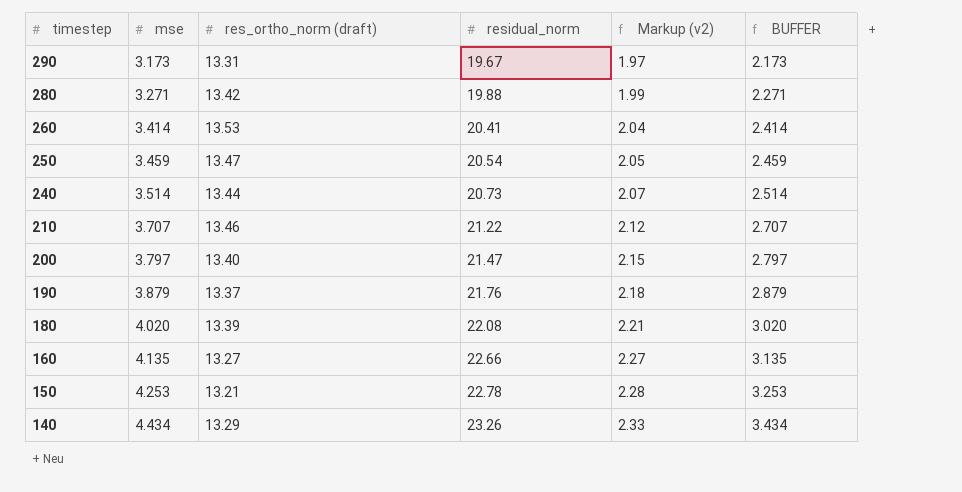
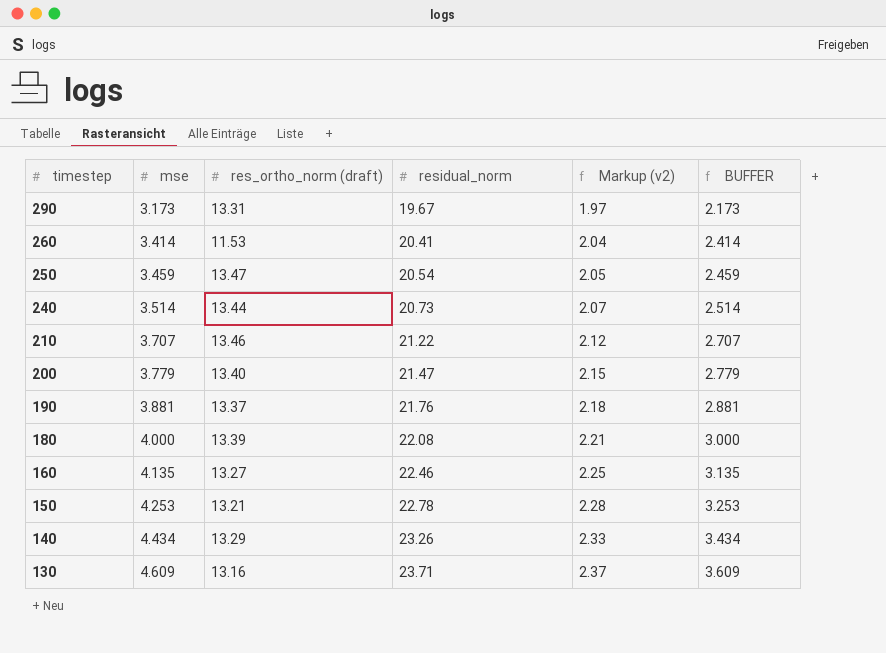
row 280: 3.271 | 13.42 | 19.88 | 1.99 | 2.271 -> none
260 | res_ortho_norm (draft): 13.53 -> 11.53
200 | mse: 3.797 -> 3.779
200 | BUFFER: 2.797 -> 2.779
190 | mse: 3.879 -> 3.881
190 | BUFFER: 2.879 -> 2.881
180 | mse: 4.020 -> 4.000
180 | BUFFER: 3.020 -> 3.000
160 | residual_norm: 22.66 -> 22.46
160 | Markup (v2): 2.27 -> 2.25
row 130: none -> 4.609 | 13.16 | 23.71 | 2.37 | 3.609

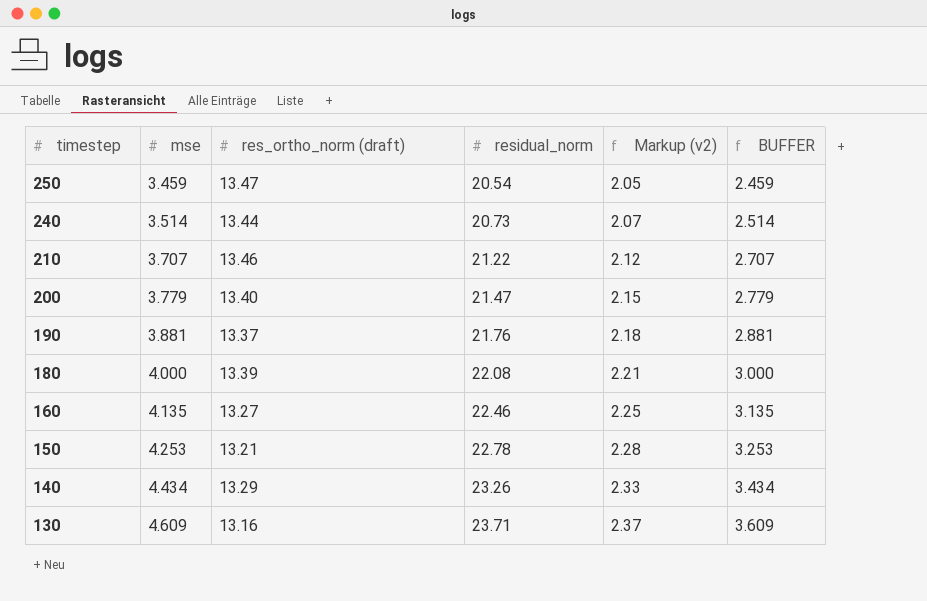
row 290: 3.173 | 13.31 | 19.67 | 1.97 | 2.173 -> none
row 260: 3.414 | 11.53 | 20.41 | 2.04 | 2.414 -> none

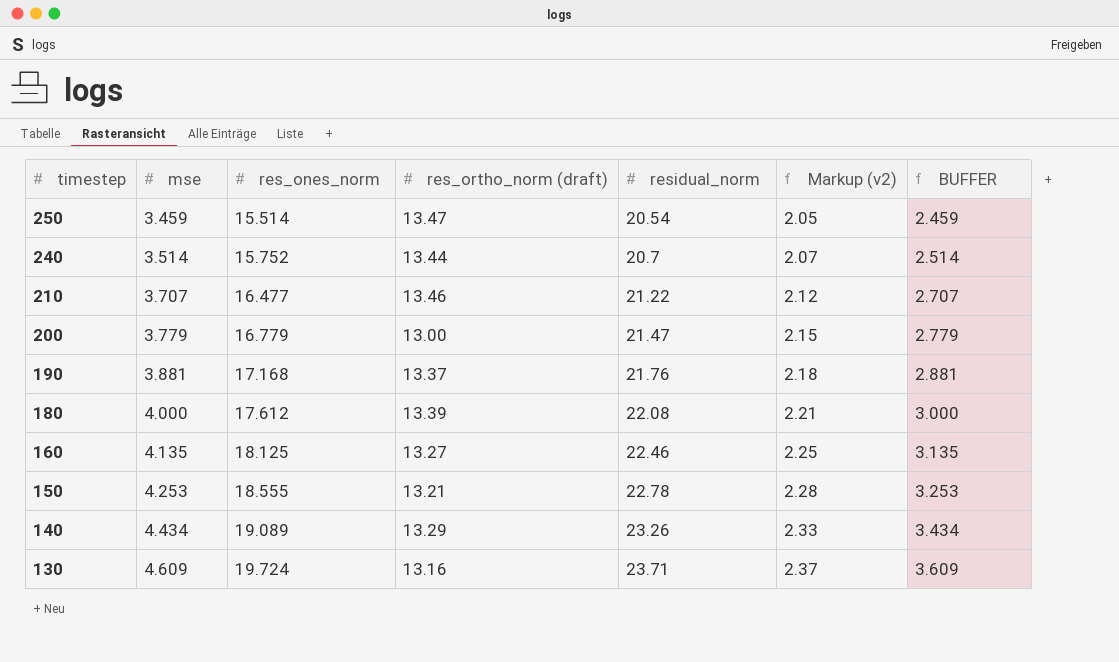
column res_ones_norm | position: none -> 3
240 | residual_norm: 20.73 -> 20.7
200 | res_ortho_norm (draft): 13.40 -> 13.00

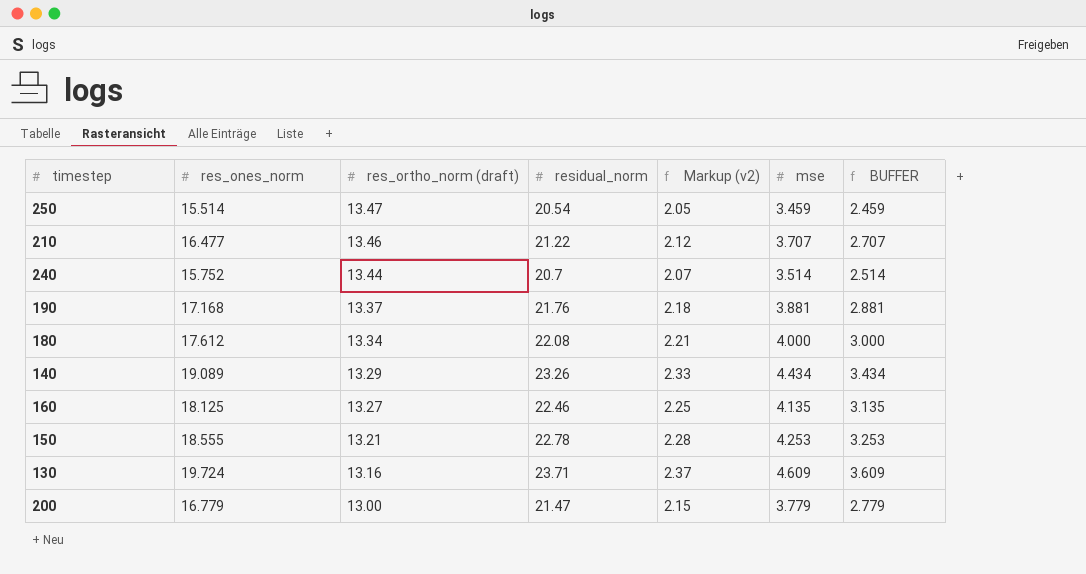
row order: timestep descending -> res_ortho_norm (draft) descending
column mse | position: 2 -> 6
180 | res_ortho_norm (draft): 13.39 -> 13.34

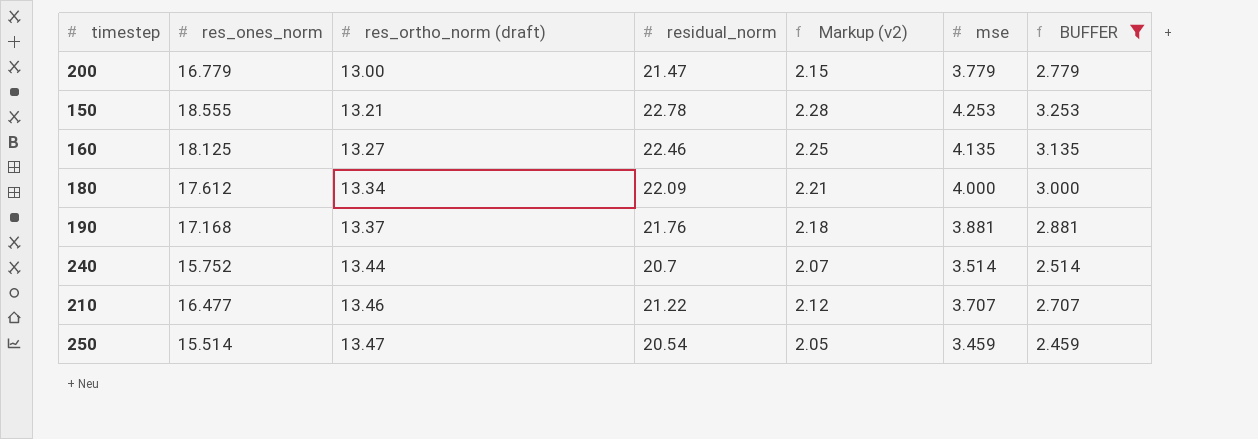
filter: none -> BUFFER <= 3.253
row order: res_ortho_norm (draft) descending -> res_ortho_norm (draft) ascending
180 | residual_norm: 22.08 -> 22.09

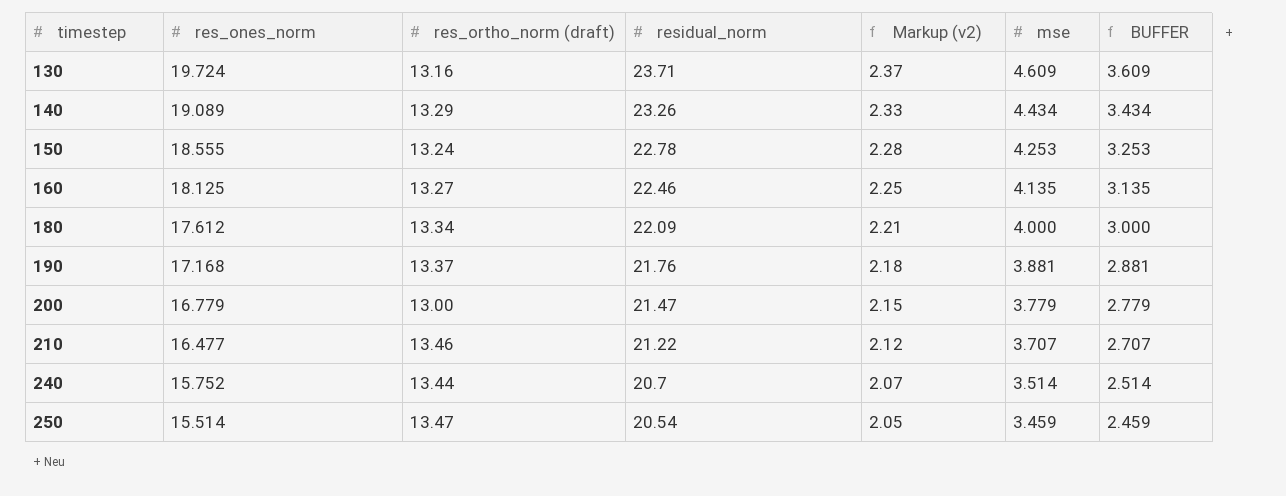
filter: BUFFER <= 3.253 -> none
row order: res_ortho_norm (draft) ascending -> timestep ascending
150 | res_ortho_norm (draft): 13.21 -> 13.24

